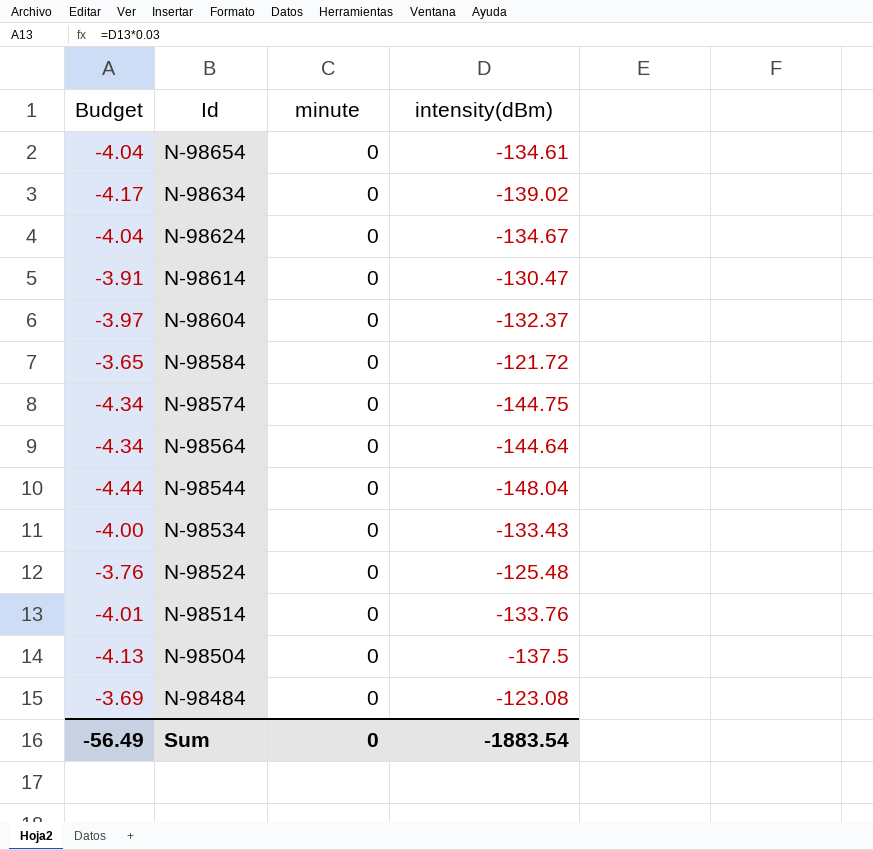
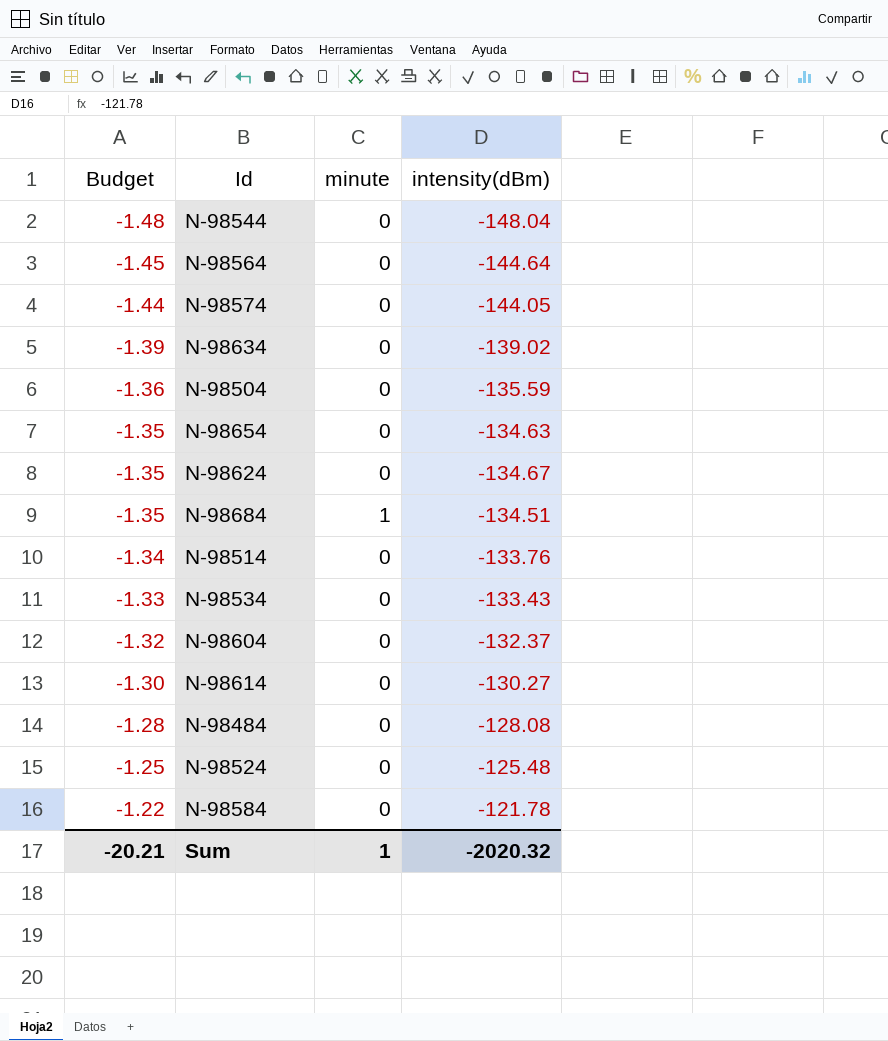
row order: Id descending -> Budget ascending
column Budget | formula: [intensity(dBm)] * 0.03 -> [intensity(dBm)] * 0.01
N-98574 | intensity(dBm): -144.75 -> -144.05
N-98504 | intensity(dBm): -137.5 -> -135.59
N-98654 | intensity(dBm): -134.61 -> -134.63
row N-98684: none -> -1.35 | 1 | -134.51
N-98614 | intensity(dBm): -130.47 -> -130.27
N-98484 | intensity(dBm): -123.08 -> -128.08
N-98584 | intensity(dBm): -121.72 -> -121.78
Sum | Budget: -56.49 -> -20.21
Sum | minute: 0 -> 1
Sum | intensity(dBm): -1883.54 -> -2020.32

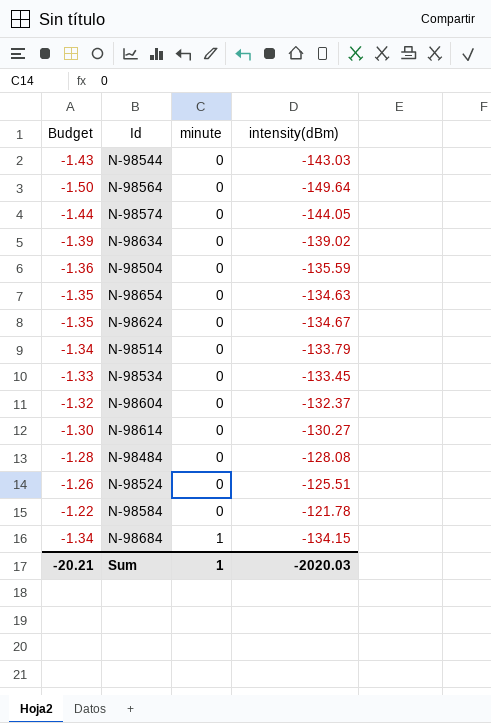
row order: Budget ascending -> minute ascending
N-98544 | Budget: -1.48 -> -1.43
N-98544 | intensity(dBm): -148.04 -> -143.03
N-98564 | Budget: -1.45 -> -1.50
N-98564 | intensity(dBm): -144.64 -> -149.64
N-98514 | intensity(dBm): -133.76 -> -133.79
N-98534 | intensity(dBm): -133.43 -> -133.45
N-98524 | Budget: -1.25 -> -1.26
N-98524 | intensity(dBm): -125.48 -> -125.51
N-98684 | Budget: -1.35 -> -1.34
N-98684 | intensity(dBm): -134.51 -> -134.15
Sum | intensity(dBm): -2020.32 -> -2020.03

